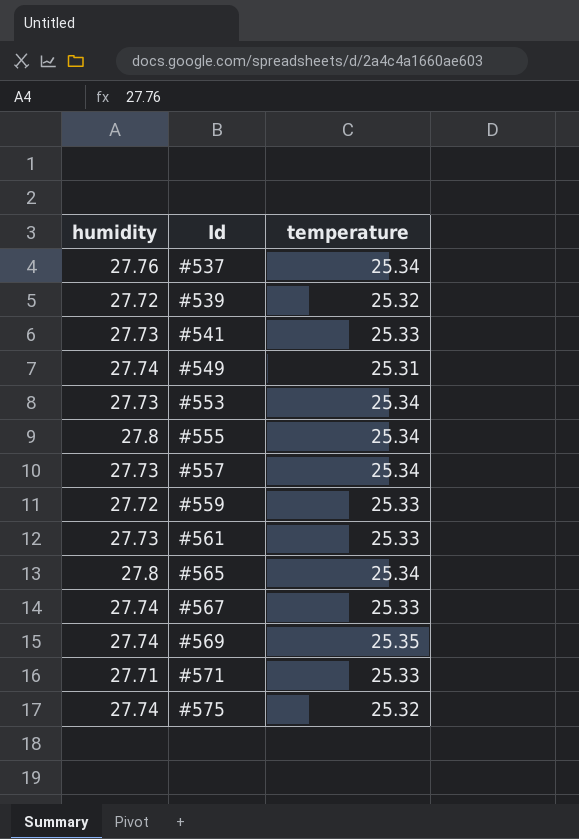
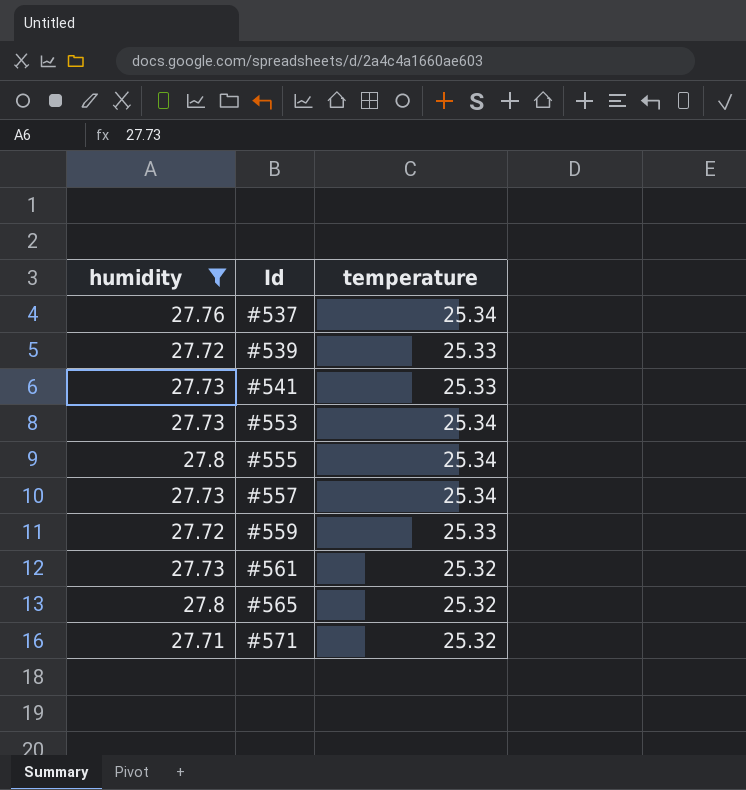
filter: none -> humidity != 27.74
#539 | temperature: 25.32 -> 25.33
#561 | temperature: 25.33 -> 25.32
#565 | temperature: 25.34 -> 25.32
#571 | temperature: 25.33 -> 25.32

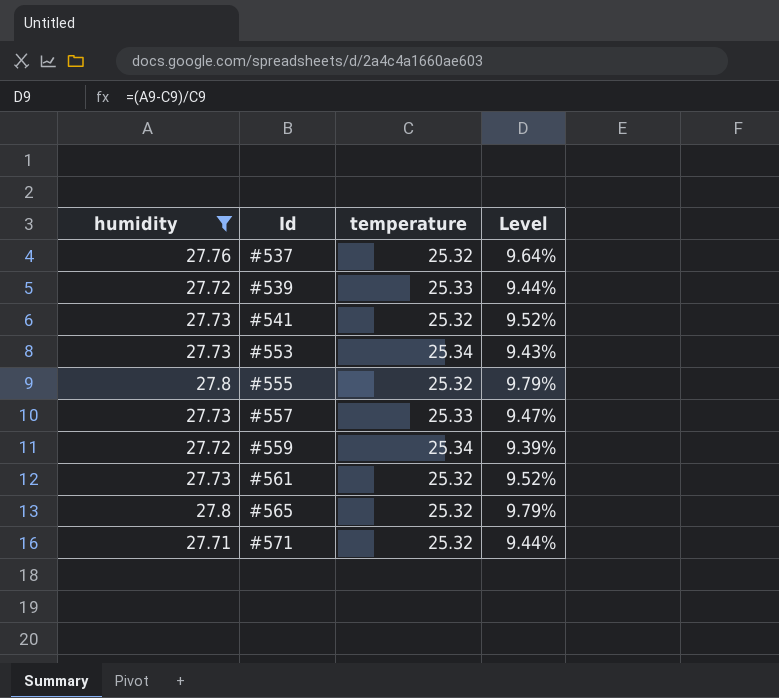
column Level | formula: none -> ([humidity] - [temperature]) / [temperature]
#537 | temperature: 25.34 -> 25.32
#541 | temperature: 25.33 -> 25.32
#555 | temperature: 25.34 -> 25.32
#557 | temperature: 25.34 -> 25.33
#559 | temperature: 25.33 -> 25.34

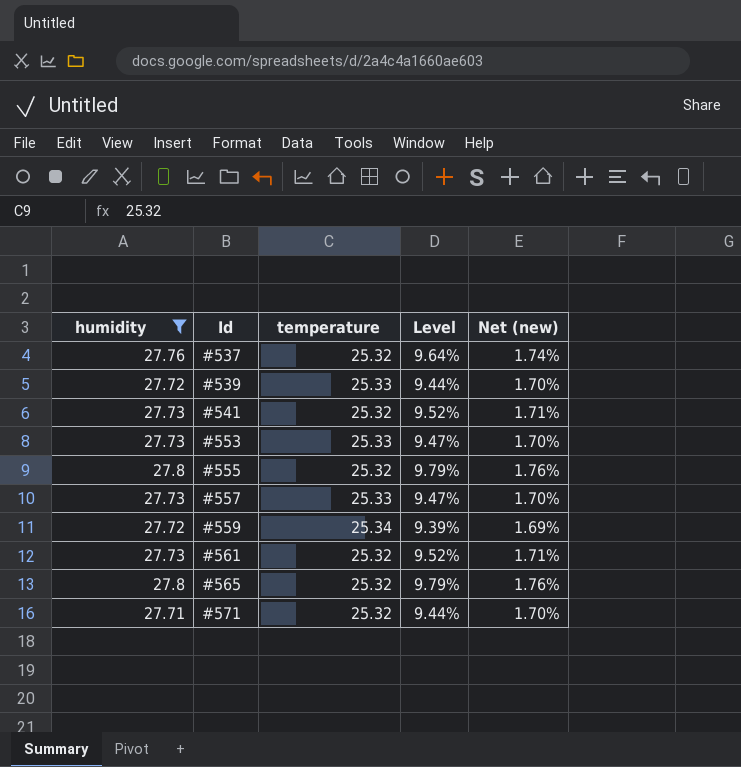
column Net (new) | formula: none -> [Level] * 0.18
#553 | temperature: 25.34 -> 25.33
#553 | Level: 9.43% -> 9.47%

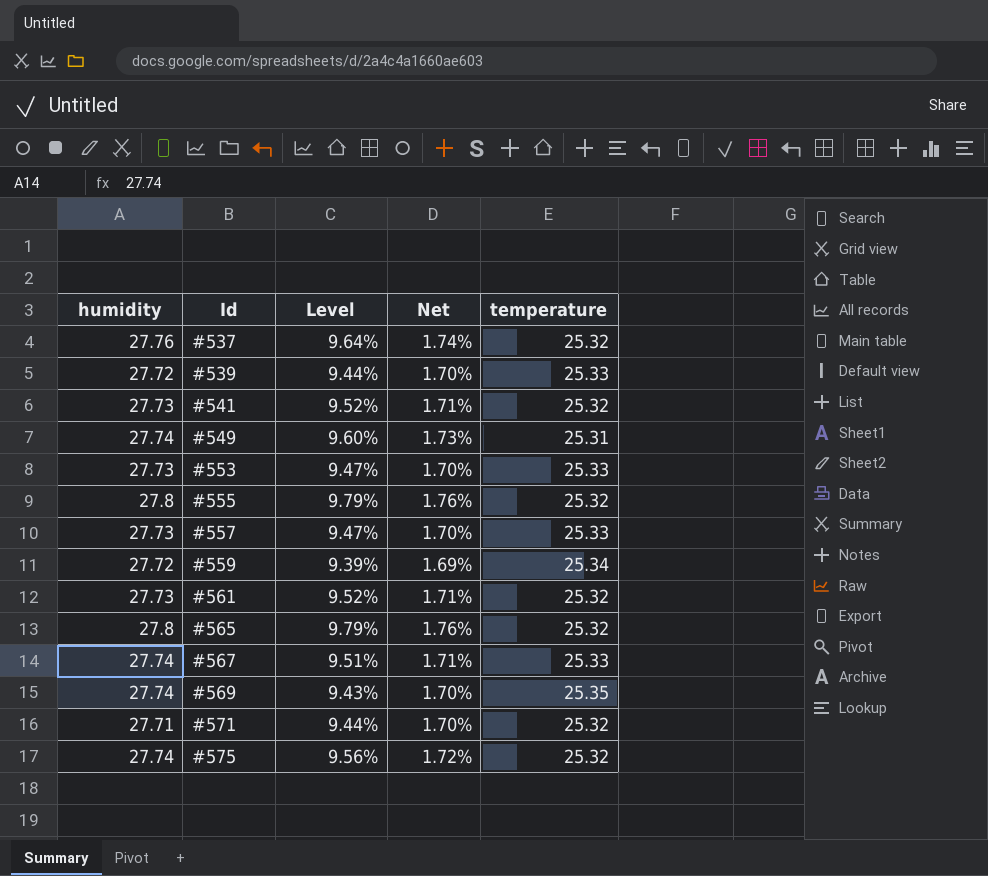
filter: humidity != 27.74 -> none
column name: Net (new) -> Net
column temperature | position: 3 -> 5

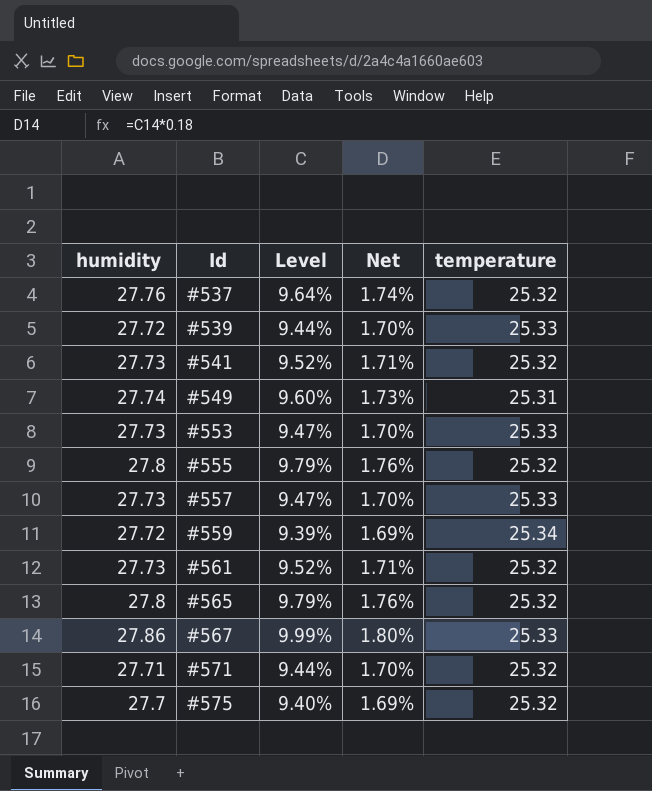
row #569: 27.74 | 9.43% | 1.70% | 25.35 -> none
#567 | humidity: 27.74 -> 27.86
#567 | Level: 9.51% -> 9.99%
#567 | Net: 1.71% -> 1.80%
#575 | humidity: 27.74 -> 27.7
#575 | Level: 9.56% -> 9.40%
#575 | Net: 1.72% -> 1.69%

